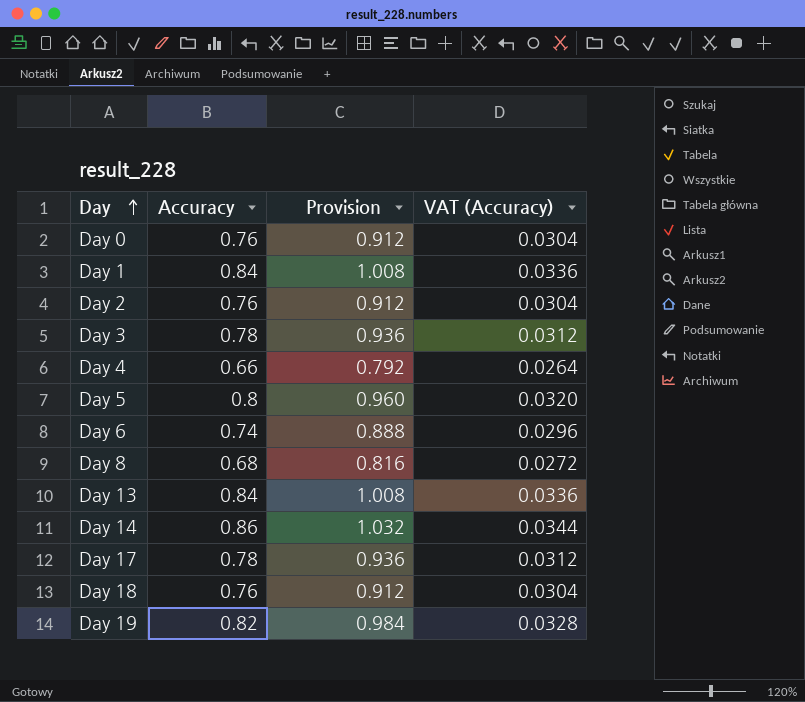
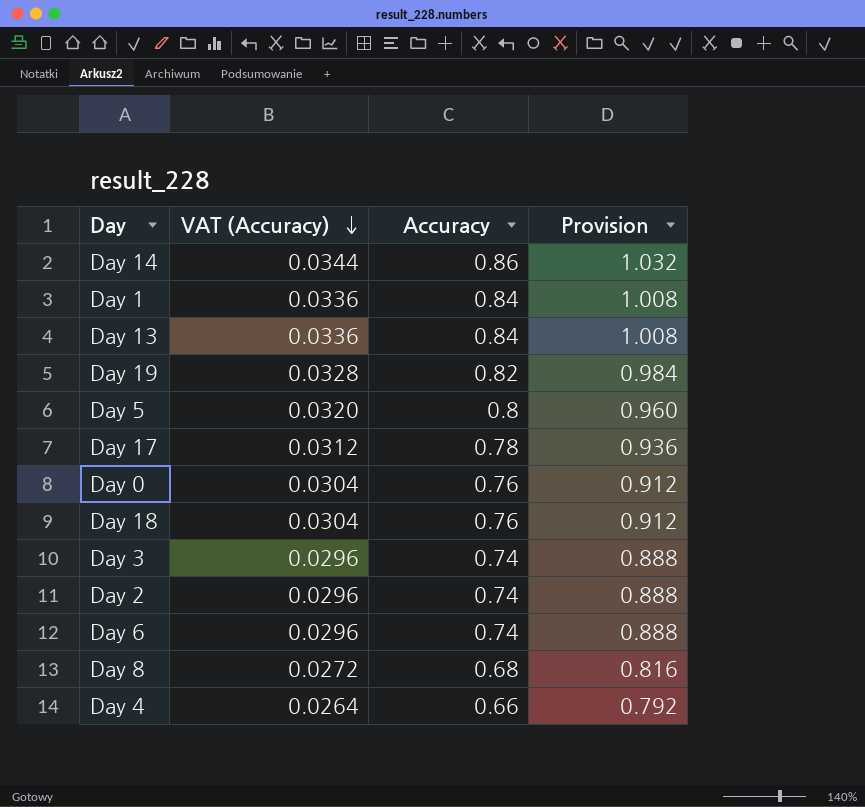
row order: Day ascending -> VAT (Accuracy) descending
column VAT (Accuracy) | position: 4 -> 2
Day 3 | VAT (Accuracy): 0.0312 -> 0.0296
Day 3 | Accuracy: 0.78 -> 0.74
Day 3 | Provision: 0.936 -> 0.888
Day 2 | VAT (Accuracy): 0.0304 -> 0.0296
Day 2 | Accuracy: 0.76 -> 0.74
Day 2 | Provision: 0.912 -> 0.888

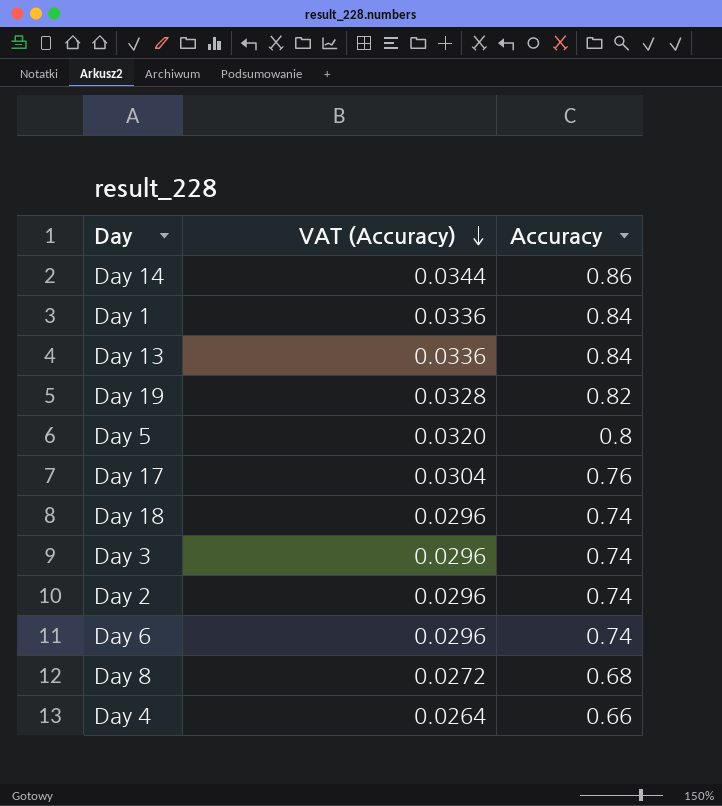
column Provision | formula: [Accuracy] * 1.2 -> none
row Day 0: 0.0304 | 0.76 | 0.912 -> none
Day 17 | VAT (Accuracy): 0.0312 -> 0.0304
Day 17 | Accuracy: 0.78 -> 0.76
Day 18 | VAT (Accuracy): 0.0304 -> 0.0296
Day 18 | Accuracy: 0.76 -> 0.74

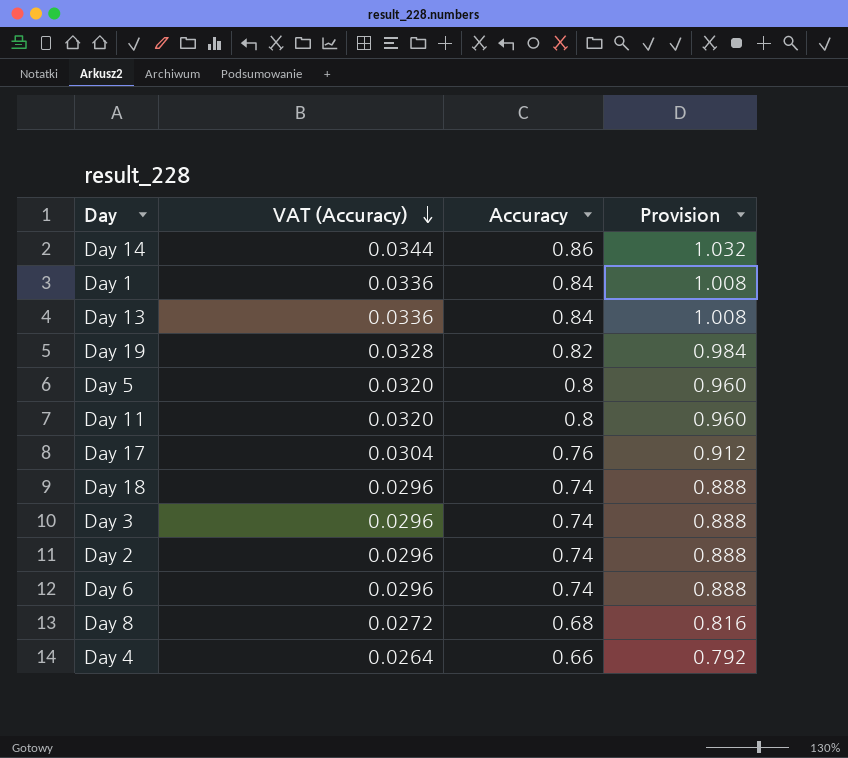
column Provision | formula: none -> [Accuracy] * 1.2
row Day 11: none -> 0.0320 | 0.8 | 0.960

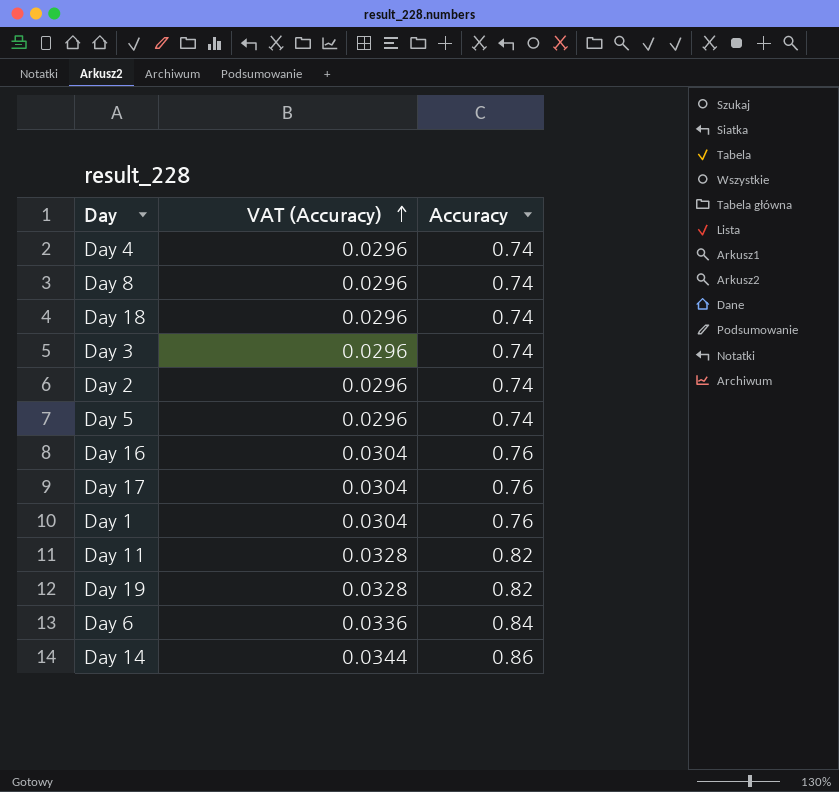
row order: VAT (Accuracy) descending -> VAT (Accuracy) ascending
column Provision | formula: [Accuracy] * 1.2 -> none
row Day 13: 0.0336 | 0.84 | 1.008 -> none
Day 4 | VAT (Accuracy): 0.0264 -> 0.0296
Day 4 | Accuracy: 0.66 -> 0.74
Day 8 | VAT (Accuracy): 0.0272 -> 0.0296
Day 8 | Accuracy: 0.68 -> 0.74
Day 5 | VAT (Accuracy): 0.0320 -> 0.0296
Day 5 | Accuracy: 0.8 -> 0.74
row Day 16: none -> 0.0304 | 0.76
Day 1 | VAT (Accuracy): 0.0336 -> 0.0304
Day 1 | Accuracy: 0.84 -> 0.76
Day 11 | VAT (Accuracy): 0.0320 -> 0.0328
Day 11 | Accuracy: 0.8 -> 0.82
Day 6 | VAT (Accuracy): 0.0296 -> 0.0336
Day 6 | Accuracy: 0.74 -> 0.84

